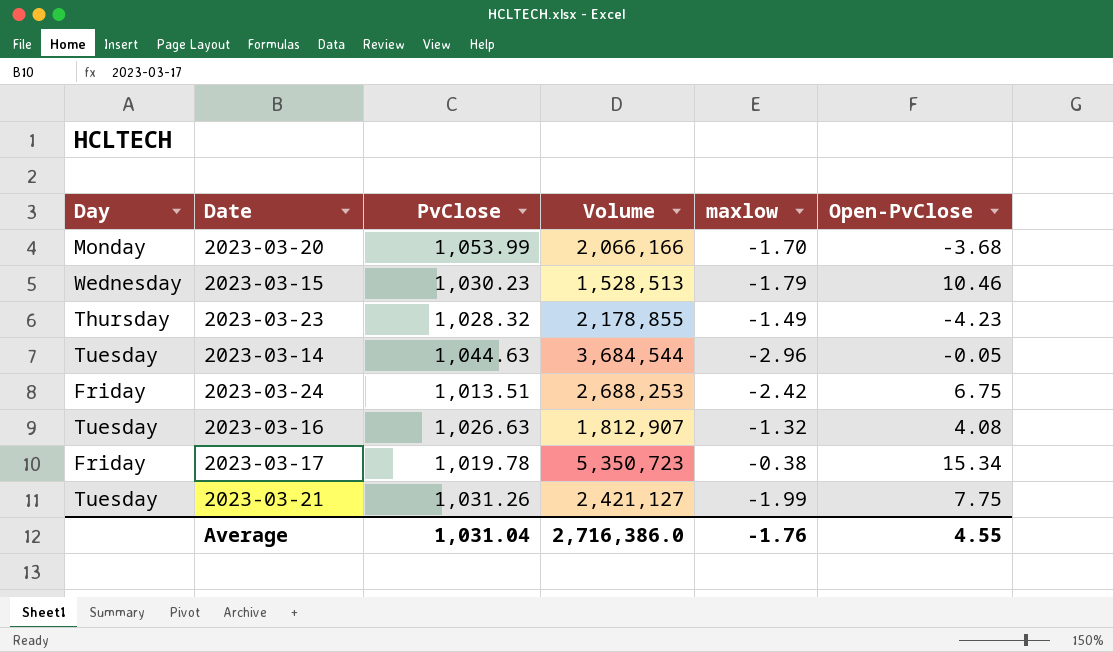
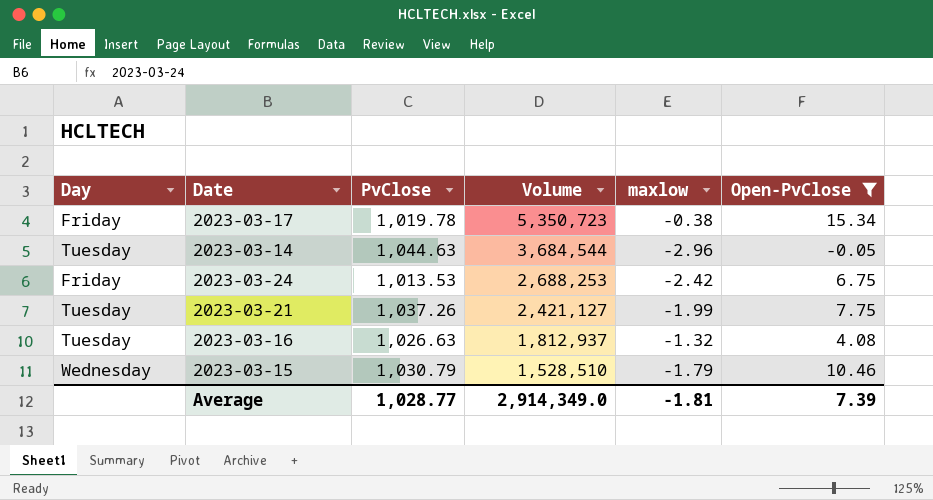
filter: none -> Open-PvClose >= -0.05
row order: none -> Volume descending
2023-03-24 | PvClose: 1,013.51 -> 1,013.53
2023-03-21 | PvClose: 1,031.26 -> 1,037.26
2023-03-16 | Volume: 1,812,907 -> 1,812,937
2023-03-15 | PvClose: 1,030.23 -> 1,030.79
2023-03-15 | Volume: 1,528,513 -> 1,528,510
Average | PvClose: 1,031.04 -> 1,028.77
Average | Volume: 2,716,386.0 -> 2,914,349.0
Average | maxlow: -1.76 -> -1.81
Average | Open-PvClose: 4.55 -> 7.39

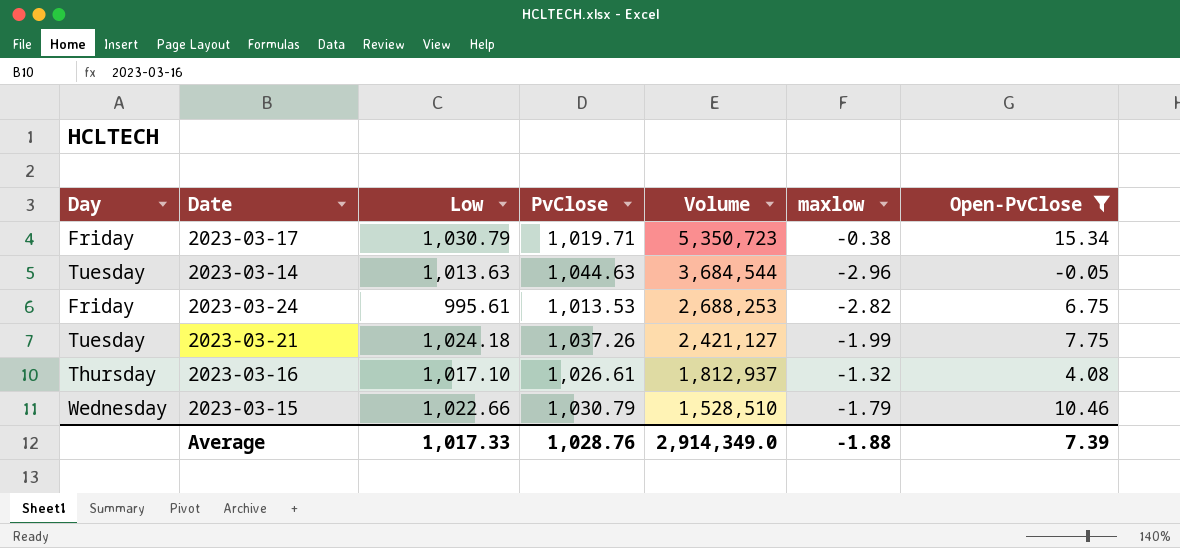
column Low | position: none -> 3
2023-03-17 | PvClose: 1,019.78 -> 1,019.71
2023-03-24 | maxlow: -2.42 -> -2.82
2023-03-16 | Day: Tuesday -> Thursday
2023-03-16 | PvClose: 1,026.63 -> 1,026.61
Average | PvClose: 1,028.77 -> 1,028.76
Average | maxlow: -1.81 -> -1.88

